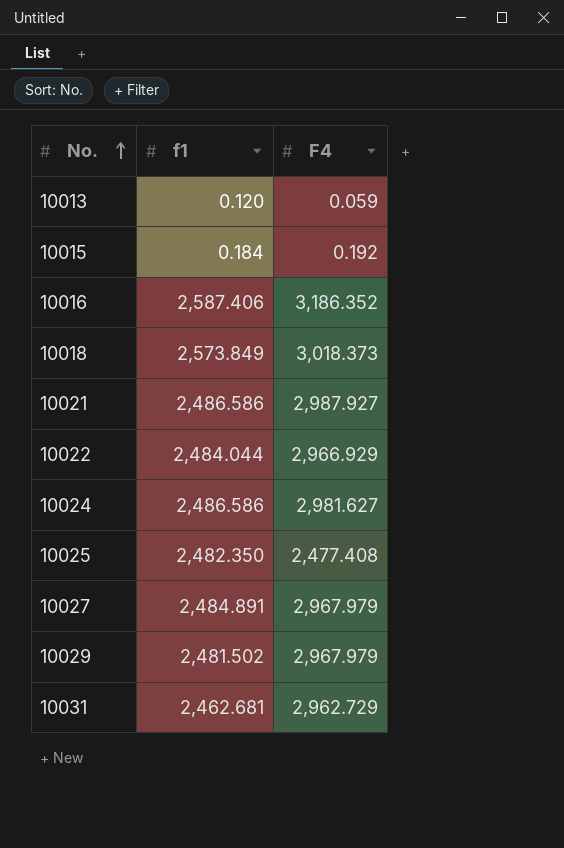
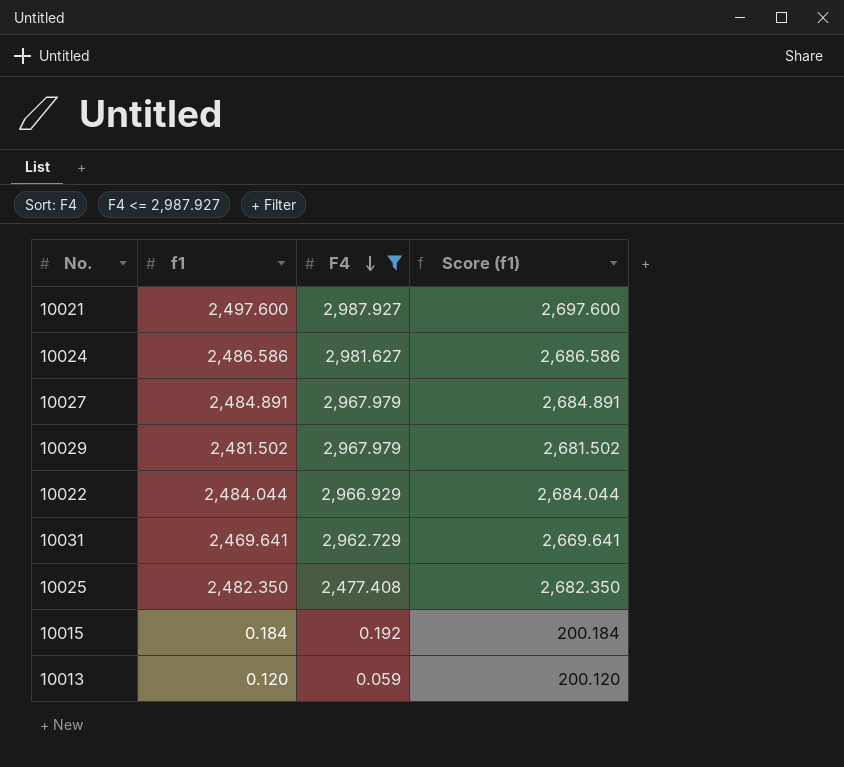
filter: none -> F4 <= 2,987.927
row order: No. ascending -> F4 descending
column Score (f1) | formula: none -> [f1] + 200
10021 | f1: 2,486.586 -> 2,497.600
10031 | f1: 2,462.681 -> 2,469.641

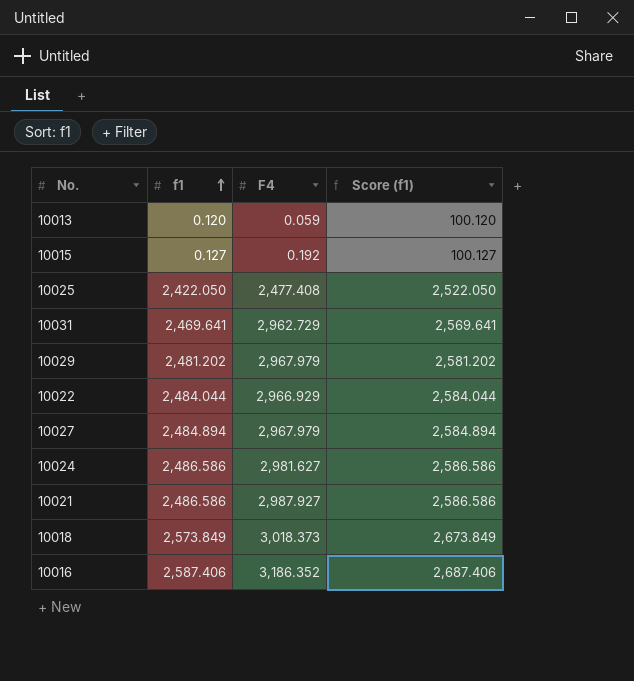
filter: F4 <= 2,987.927 -> none
row order: F4 descending -> f1 ascending
column Score (f1) | formula: [f1] + 200 -> [f1] + 100
10015 | f1: 0.184 -> 0.127
10025 | f1: 2,482.350 -> 2,422.050
10029 | f1: 2,481.502 -> 2,481.202
10027 | f1: 2,484.891 -> 2,484.894
10021 | f1: 2,497.600 -> 2,486.586

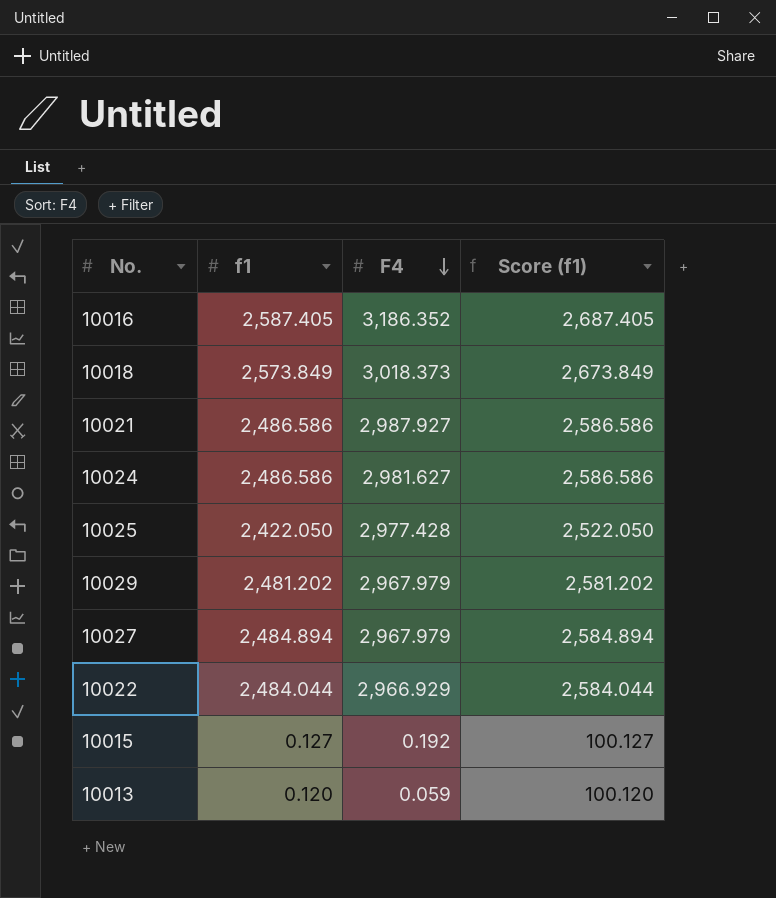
row order: f1 ascending -> F4 descending
row 10031: 2,469.641 | 2,962.729 | 2,569.641 -> none
10016 | f1: 2,587.406 -> 2,587.405
10016 | Score (f1): 2,687.406 -> 2,687.405
10025 | F4: 2,477.408 -> 2,977.428

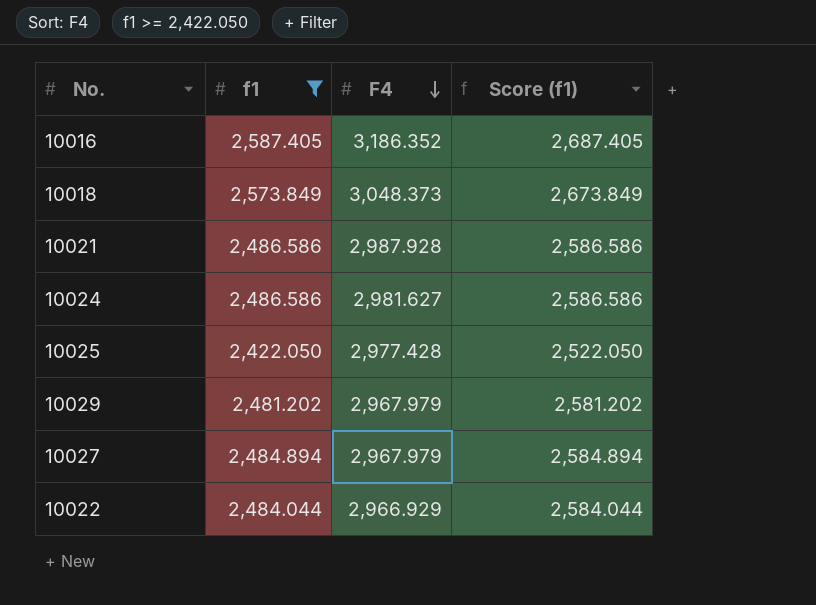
filter: none -> f1 >= 2,422.050
10018 | F4: 3,018.373 -> 3,048.373
10021 | F4: 2,987.927 -> 2,987.928

